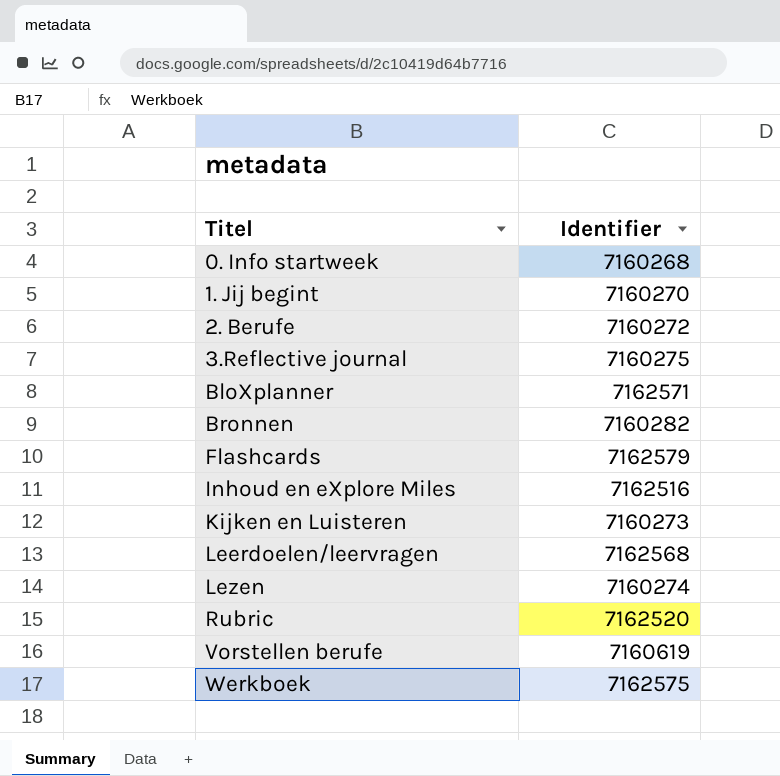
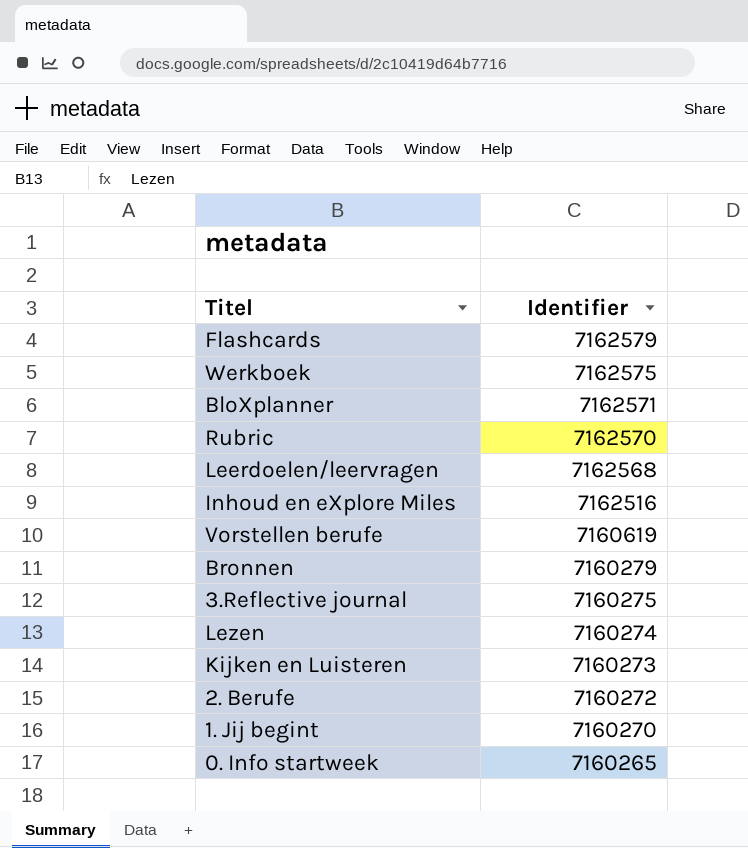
row order: Titel ascending -> Identifier descending
Rubric | Identifier: 7162520 -> 7162570
Bronnen | Identifier: 7160282 -> 7160279
0. Info startweek | Identifier: 7160268 -> 7160265

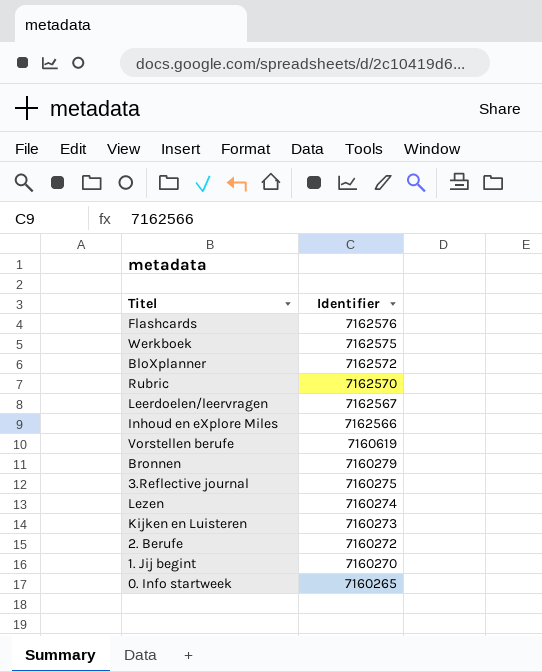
Flashcards | Identifier: 7162579 -> 7162576
BloXplanner | Identifier: 7162571 -> 7162572
Leerdoelen/leervragen | Identifier: 7162568 -> 7162567
Inhoud en eXplore Miles | Identifier: 7162516 -> 7162566

